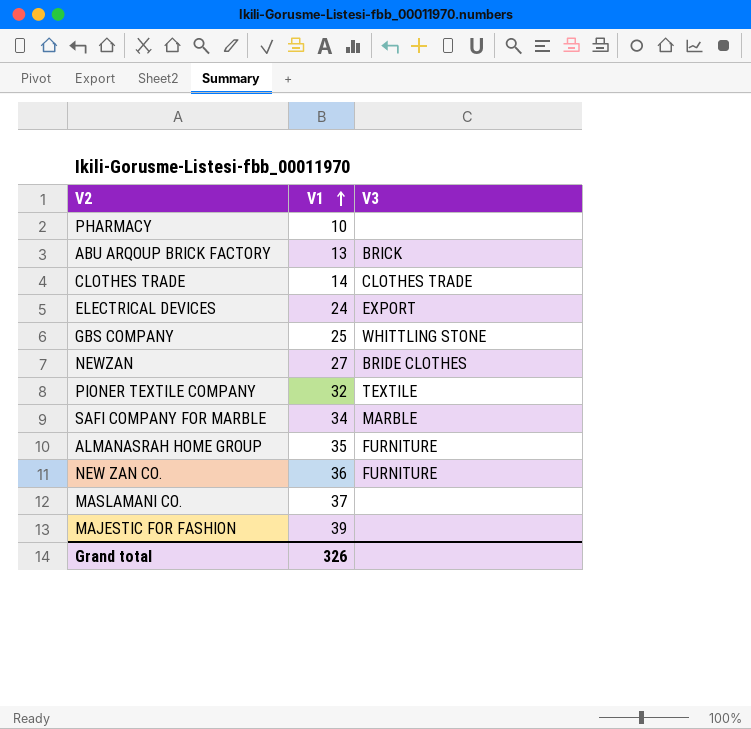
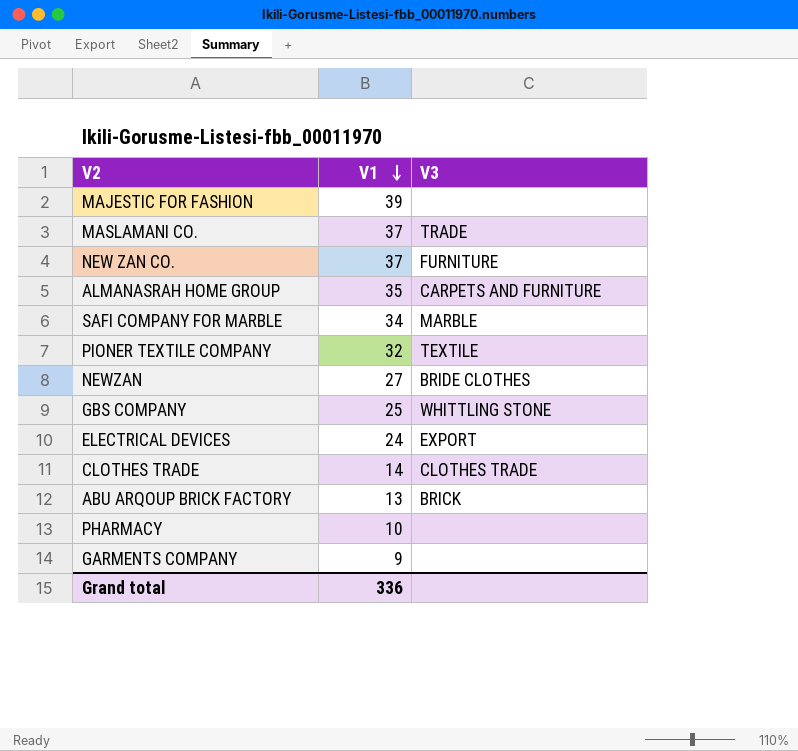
row order: V1 ascending -> V1 descending
MASLAMANI CO. | V3: none -> TRADE
NEW ZAN CO. | V1: 36 -> 37
ALMANASRAH HOME GROUP | V3: FURNITURE -> CARPETS AND FURNITURE
row GARMENTS COMPANY: none -> 9 | none
Grand total | V1: 326 -> 336

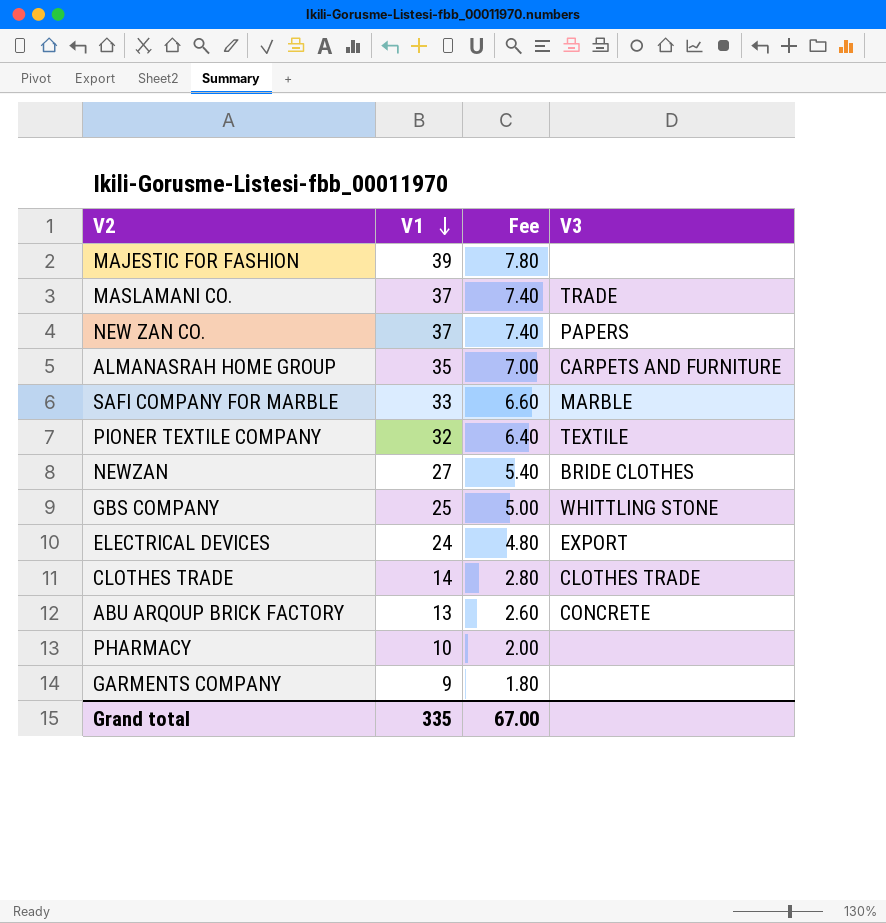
column Fee | formula: none -> [V1] * 0.2
NEW ZAN CO. | V3: FURNITURE -> PAPERS
SAFI COMPANY FOR MARBLE | V1: 34 -> 33
ABU ARQOUP BRICK FACTORY | V3: BRICK -> CONCRETE
Grand total | V1: 336 -> 335

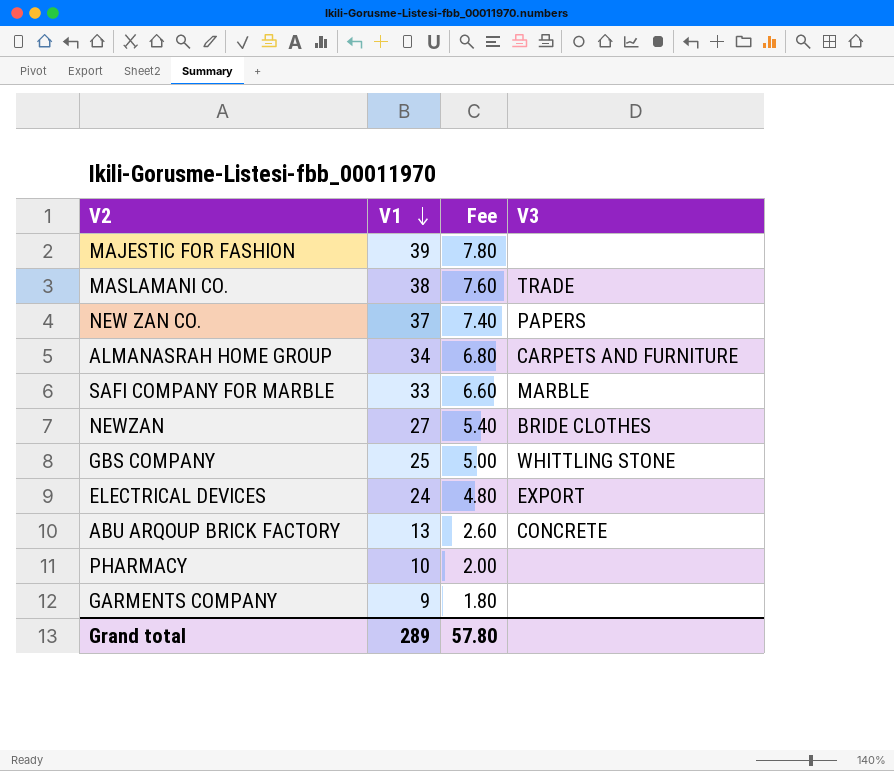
row PIONER TEXTILE COMPANY: 32 | 6.40 | TEXTILE -> none
row CLOTHES TRADE: 14 | 2.80 | CLOTHES TRADE -> none
MASLAMANI CO. | V1: 37 -> 38
MASLAMANI CO. | Fee: 7.40 -> 7.60
ALMANASRAH HOME GROUP | V1: 35 -> 34
ALMANASRAH HOME GROUP | Fee: 7.00 -> 6.80
Grand total | V1: 335 -> 289
Grand total | Fee: 67.00 -> 57.80

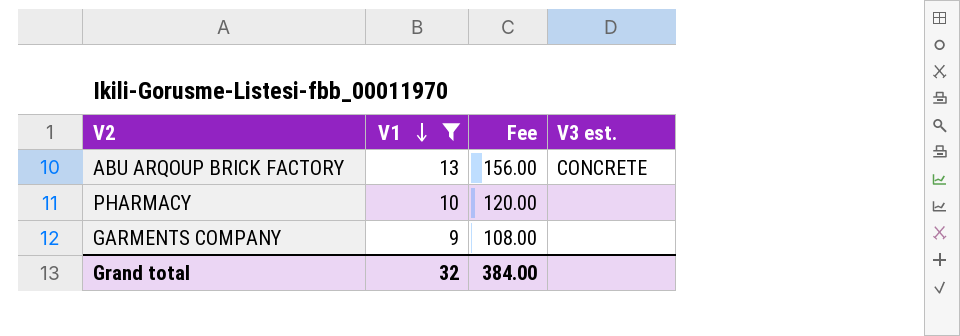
filter: none -> V1 <= 13
column Fee | formula: [V1] * 0.2 -> [V1] * 12
column name: V3 -> V3 est.
Grand total | V1: 289 -> 32
Grand total | Fee: 57.80 -> 384.00

